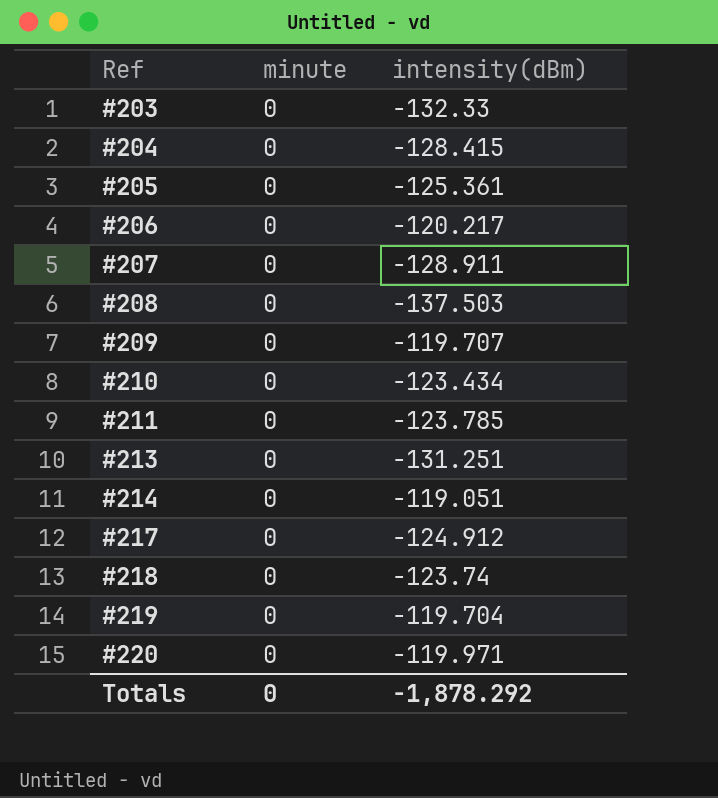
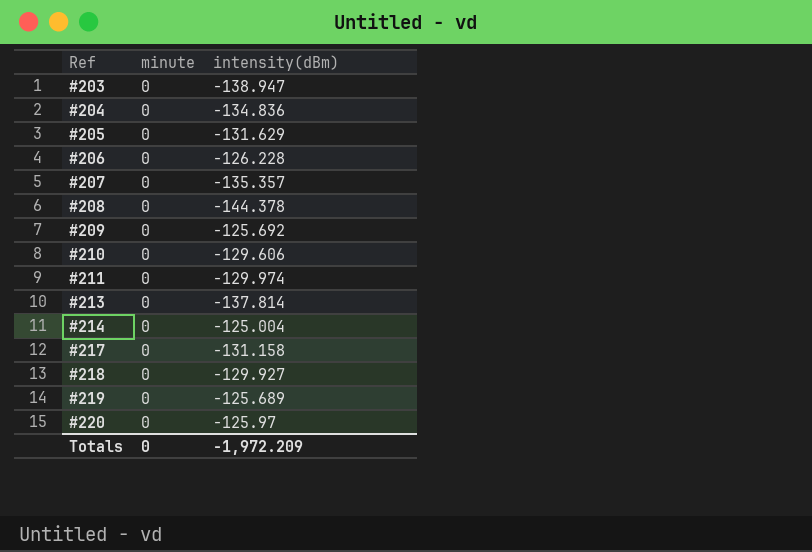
#203 | intensity(dBm): -132.33 -> -138.947
#204 | intensity(dBm): -128.415 -> -134.836
#205 | intensity(dBm): -125.361 -> -131.629
#206 | intensity(dBm): -120.217 -> -126.228
#207 | intensity(dBm): -128.911 -> -135.357
#208 | intensity(dBm): -137.503 -> -144.378
#209 | intensity(dBm): -119.707 -> -125.692
#210 | intensity(dBm): -123.434 -> -129.606
#211 | intensity(dBm): -123.785 -> -129.974
#213 | intensity(dBm): -131.251 -> -137.814
#214 | intensity(dBm): -119.051 -> -125.004
#217 | intensity(dBm): -124.912 -> -131.158
#218 | intensity(dBm): -123.74 -> -129.927
#219 | intensity(dBm): -119.704 -> -125.689
#220 | intensity(dBm): -119.971 -> -125.97
Totals | intensity(dBm): -1,878.292 -> -1,972.209

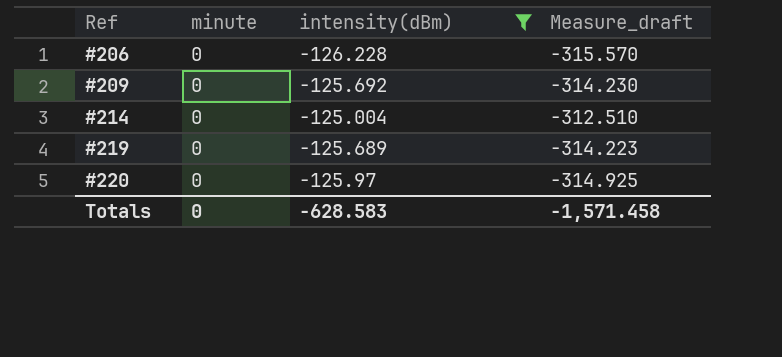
filter: none -> intensity(dBm) >= -126.228
column Measure_draft | formula: none -> [intensity(dBm)] * 2.5
Totals | intensity(dBm): -1,972.209 -> -628.583

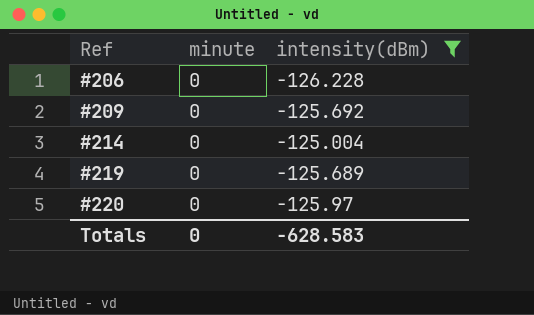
column Measure_draft | formula: [intensity(dBm)] * 2.5 -> none

